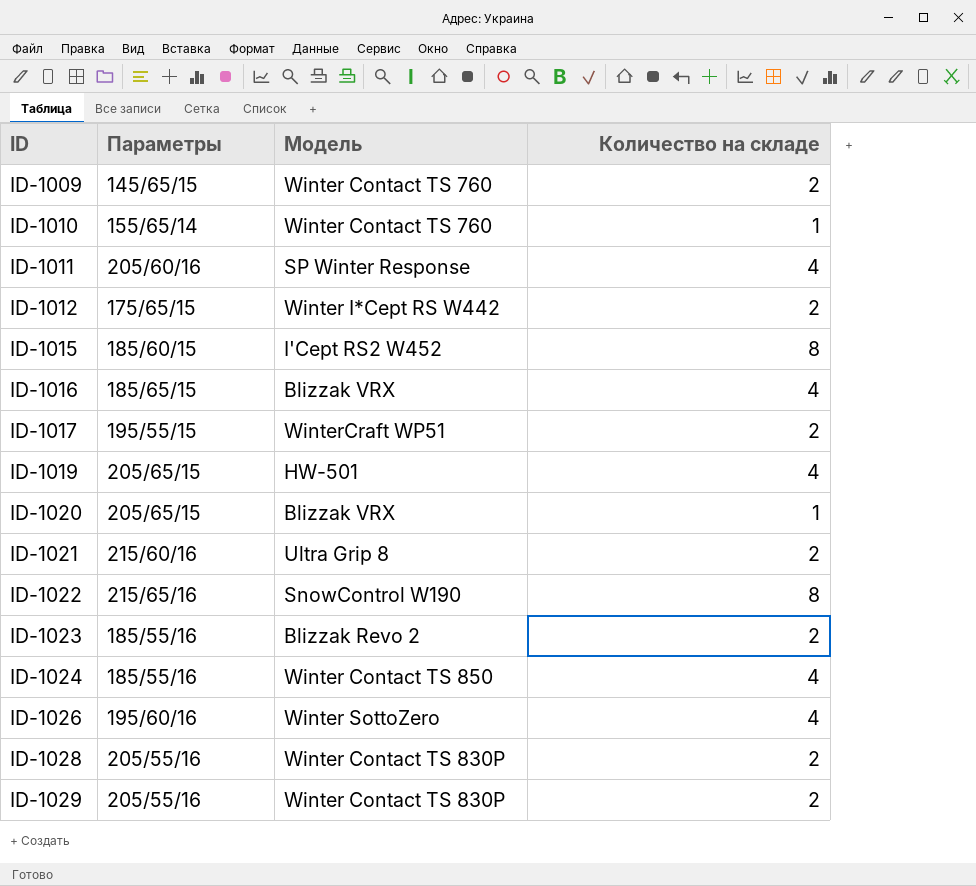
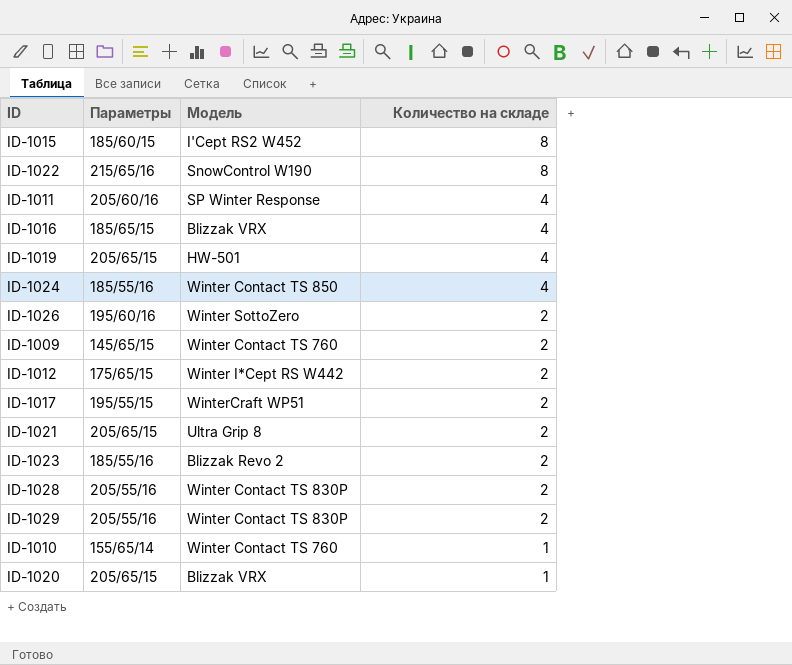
row order: ID ascending -> Количество на складе descending
ID-1026 | Количество на складе: 4 -> 2
ID-1021 | Параметры: 215/60/16 -> 205/65/15

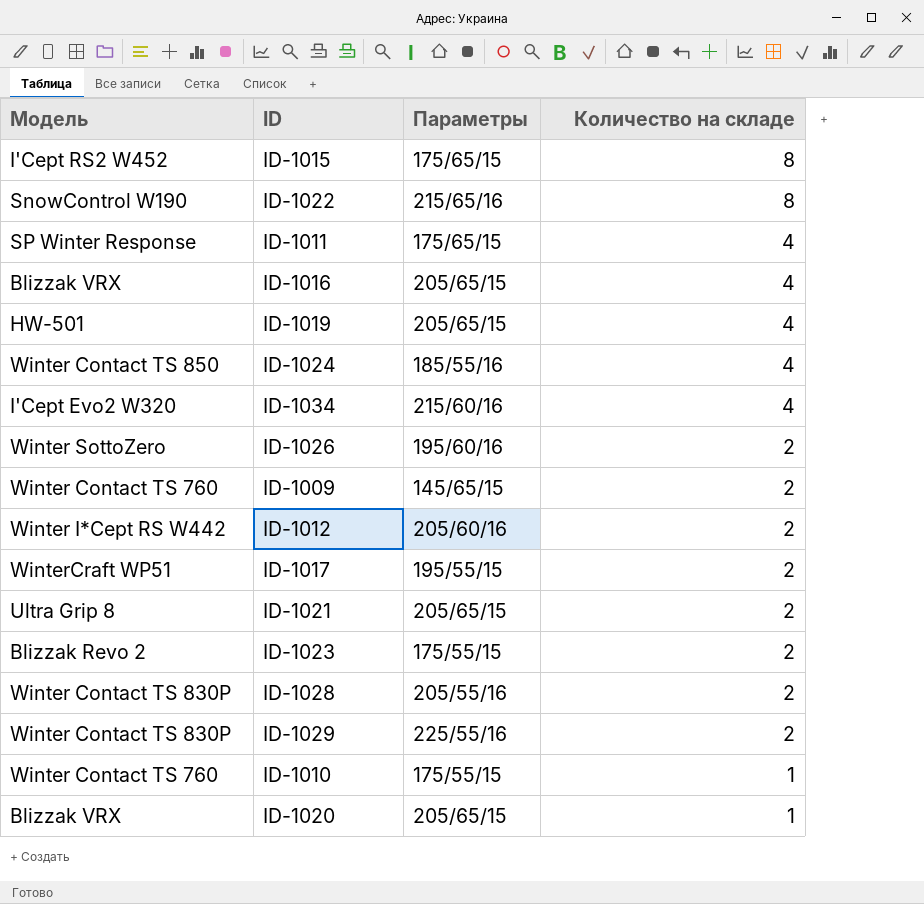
column Модель | position: 3 -> 1
ID-1015 | Параметры: 185/60/15 -> 175/65/15
ID-1011 | Параметры: 205/60/16 -> 175/65/15
ID-1016 | Параметры: 185/65/15 -> 205/65/15
row ID-1034: none -> I'Cept Evo2 W320 | 215/60/16 | 4
ID-1012 | Параметры: 175/65/15 -> 205/60/16
ID-1023 | Параметры: 185/55/16 -> 175/55/15
ID-1029 | Параметры: 205/55/16 -> 225/55/16
ID-1010 | Параметры: 155/65/14 -> 175/55/15

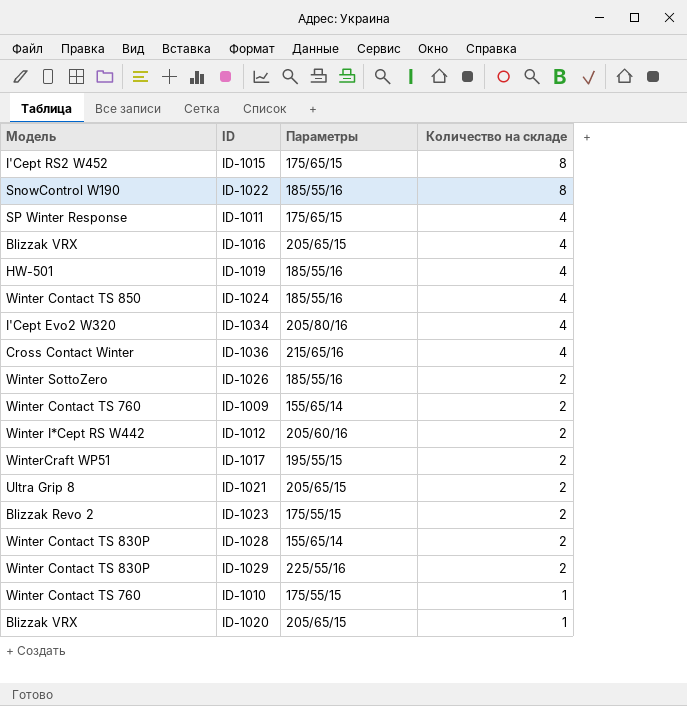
ID-1022 | Параметры: 215/65/16 -> 185/55/16
ID-1019 | Параметры: 205/65/15 -> 185/55/16
ID-1034 | Параметры: 215/60/16 -> 205/80/16
row ID-1036: none -> Cross Contact Winter | 215/65/16 | 4
ID-1026 | Параметры: 195/60/16 -> 185/55/16
ID-1009 | Параметры: 145/65/15 -> 155/65/14
ID-1028 | Параметры: 205/55/16 -> 155/65/14

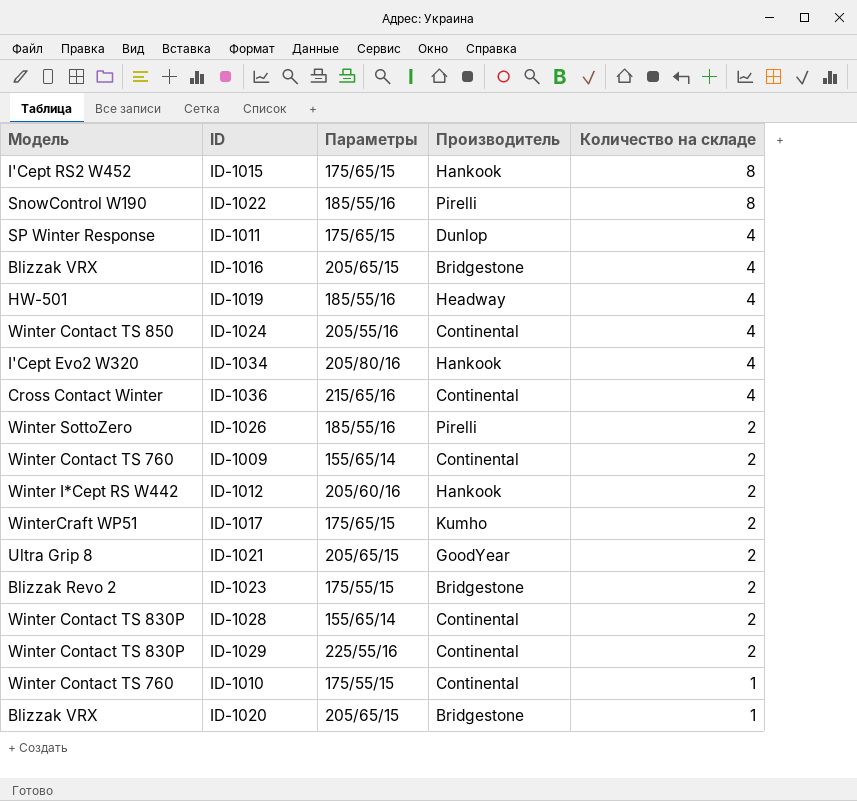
column Производитель | position: none -> 4
ID-1024 | Параметры: 185/55/16 -> 205/55/16
ID-1017 | Параметры: 195/55/15 -> 175/65/15

